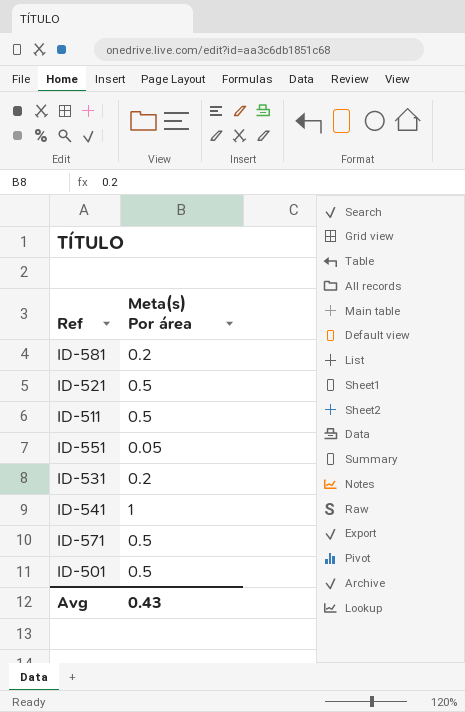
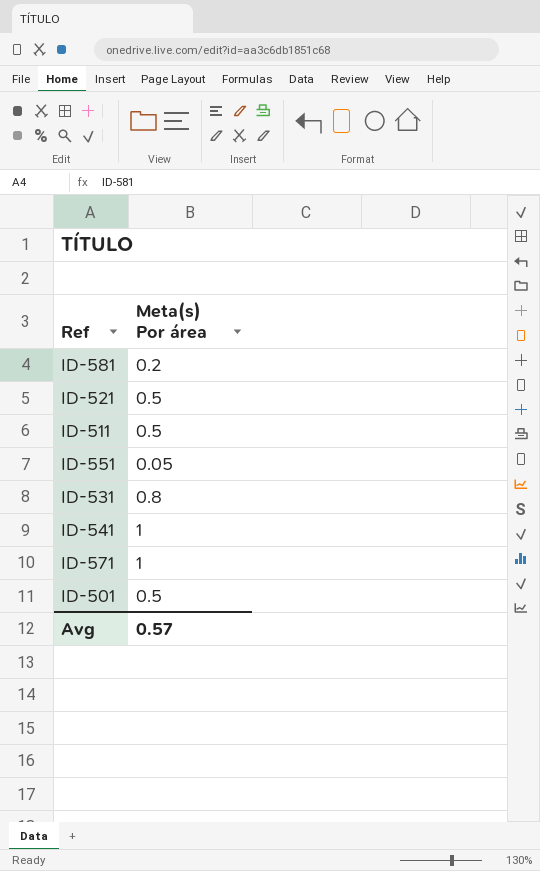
ID-531 | Meta(s) Por área: 0.2 -> 0.8
ID-571 | Meta(s) Por área: 0.5 -> 1
Avg | Meta(s) Por área: 0.43 -> 0.57

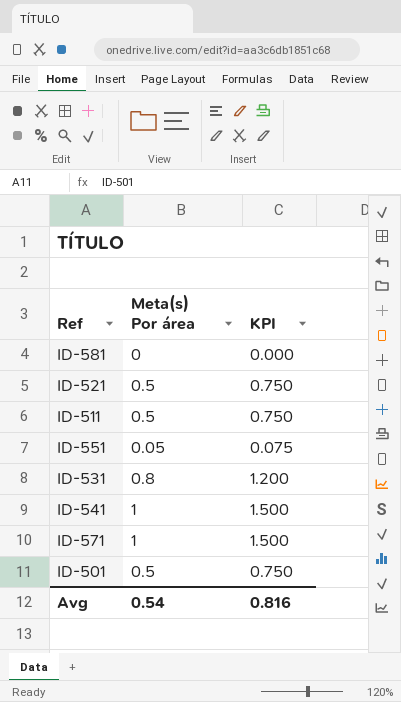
column KPI | formula: none -> [Meta(s) Por área] * 1.5
ID-581 | Meta(s) Por área: 0.2 -> 0
Avg | Meta(s) Por área: 0.57 -> 0.54

